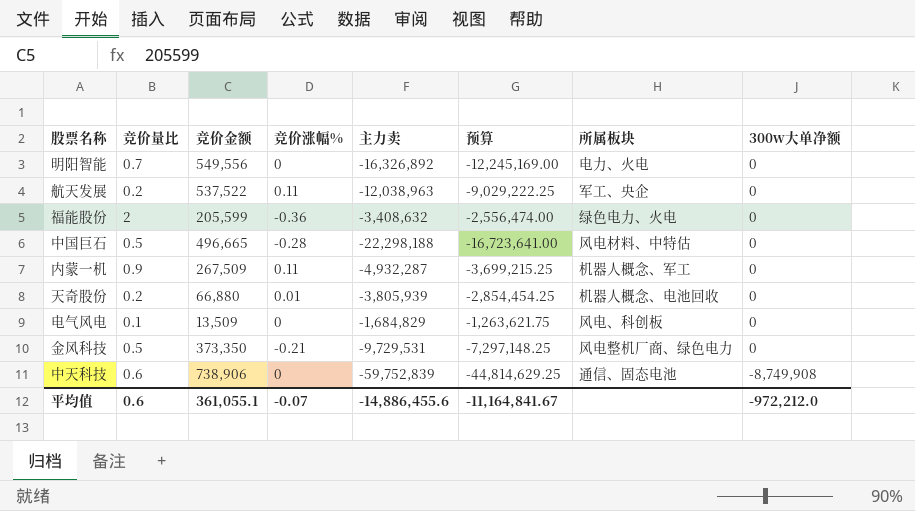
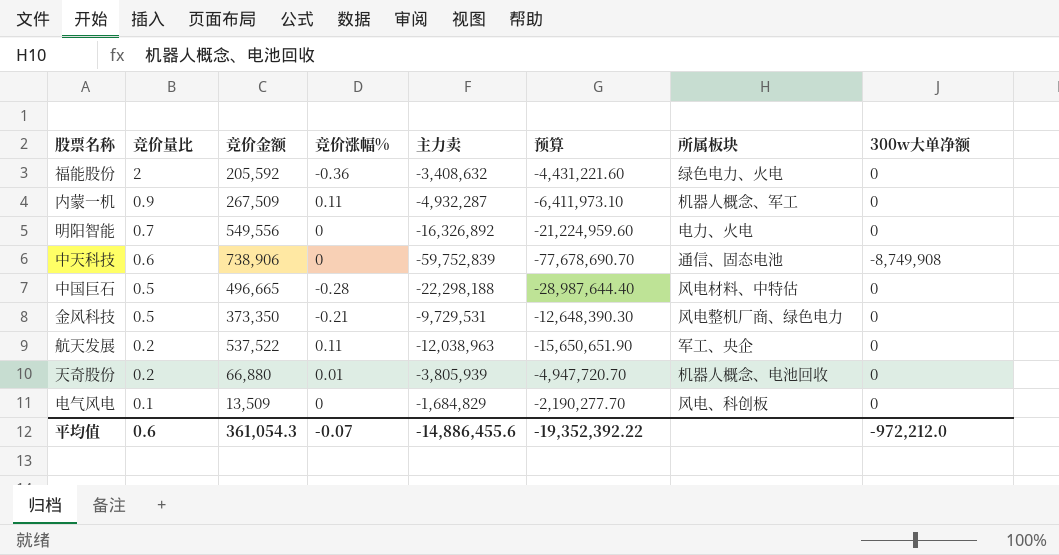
row order: 300w大单净额 descending -> 竞价量比 descending
column 预算 | formula: [主力卖] * 0.75 -> [主力卖] * 1.3
福能股份 | 竞价金额: 205,599 -> 205,592
平均值 | 竞价金额: 361,055.1 -> 361,054.3
平均值 | 预算: -11,164,841.67 -> -19,352,392.22

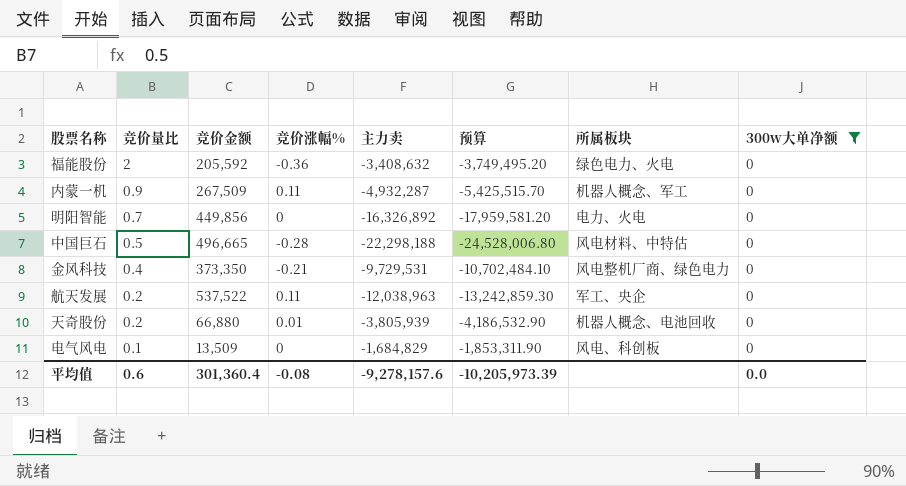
filter: none -> 300w大单净额 = 0
column 预算 | formula: [主力卖] * 1.3 -> [主力卖] * 1.1
明阳智能 | 竞价金额: 549,556 -> 449,856
金风科技 | 竞价量比: 0.5 -> 0.4
平均值 | 竞价金额: 361,054.3 -> 301,360.4
平均值 | 竞价涨幅%: -0.07 -> -0.08
平均值 | 主力卖: -14,886,455.6 -> -9,278,157.6
平均值 | 预算: -19,352,392.22 -> -10,205,973.39
平均值 | 300w大单净额: -972,212.0 -> 0.0

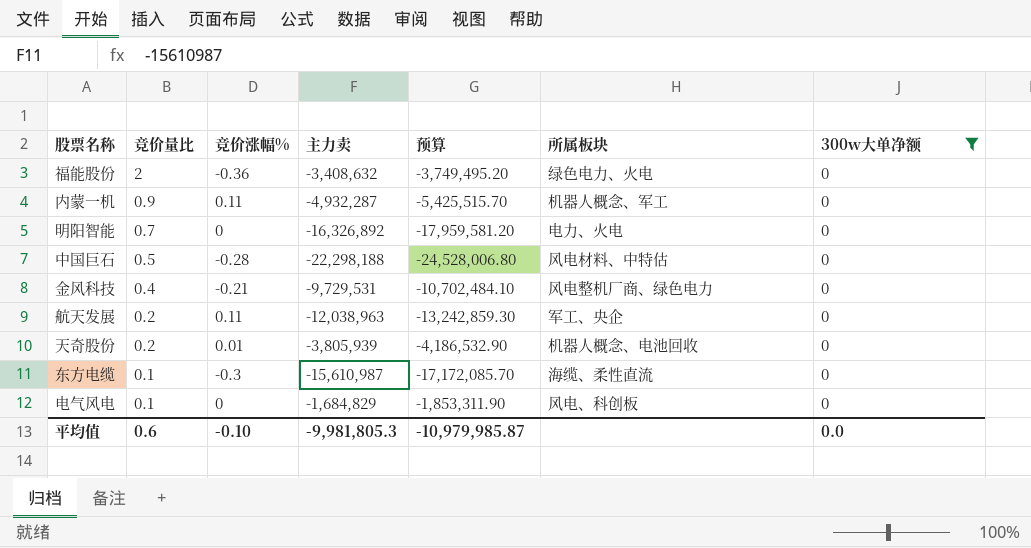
column 竞价金额 | position: 3 -> none
row 东方电缆: none -> 0.1 | -0.3 | -15,610,987 | -17,172,085.70 | 海缆、柔性直流 | 0
平均值 | 竞价涨幅%: -0.08 -> -0.10
平均值 | 主力卖: -9,278,157.6 -> -9,981,805.3
平均值 | 预算: -10,205,973.39 -> -10,979,985.87

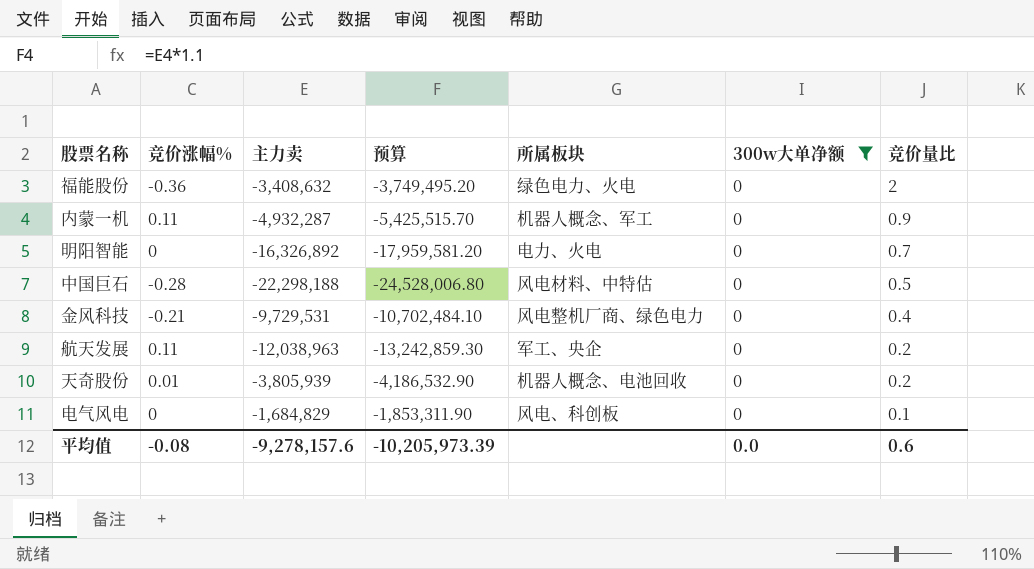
column 竞价量比 | position: 2 -> 7
row 东方电缆: 0.1 | -0.3 | -15,610,987 | -17,172,085.70 | 海缆、柔性直流 | 0 -> none
平均值 | 竞价涨幅%: -0.10 -> -0.08
平均值 | 主力卖: -9,981,805.3 -> -9,278,157.6
平均值 | 预算: -10,979,985.87 -> -10,205,973.39

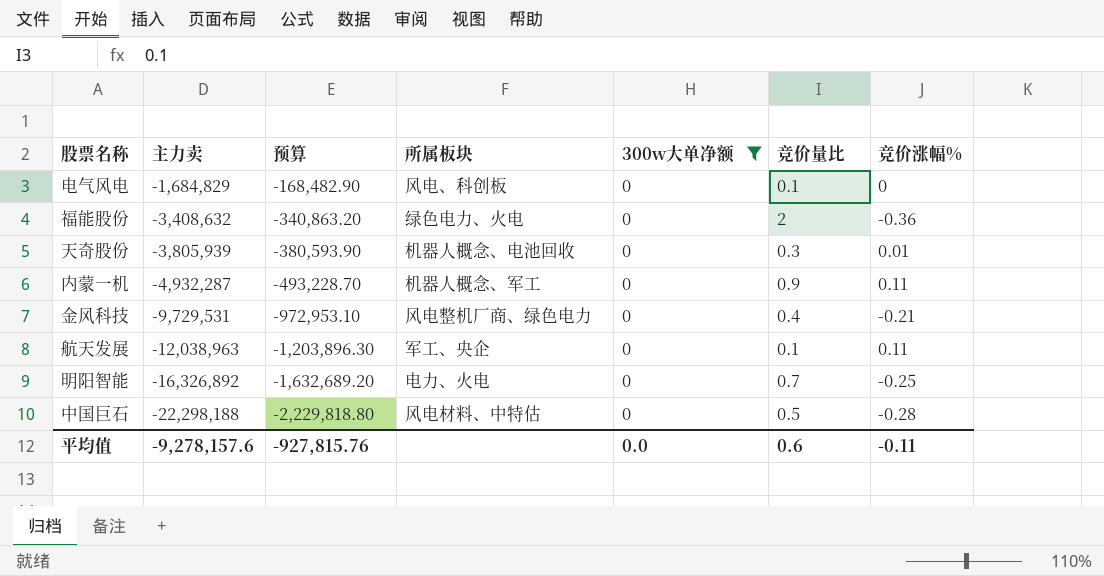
row order: 竞价量比 descending -> 主力卖 descending
column 预算 | formula: [主力卖] * 1.1 -> [主力卖] * 0.1
column 竞价涨幅% | position: 2 -> 7
天奇股份 | 竞价量比: 0.2 -> 0.3
航天发展 | 竞价量比: 0.2 -> 0.1
明阳智能 | 竞价涨幅%: 0 -> -0.25
平均值 | 预算: -10,205,973.39 -> -927,815.76
平均值 | 竞价涨幅%: -0.08 -> -0.11

